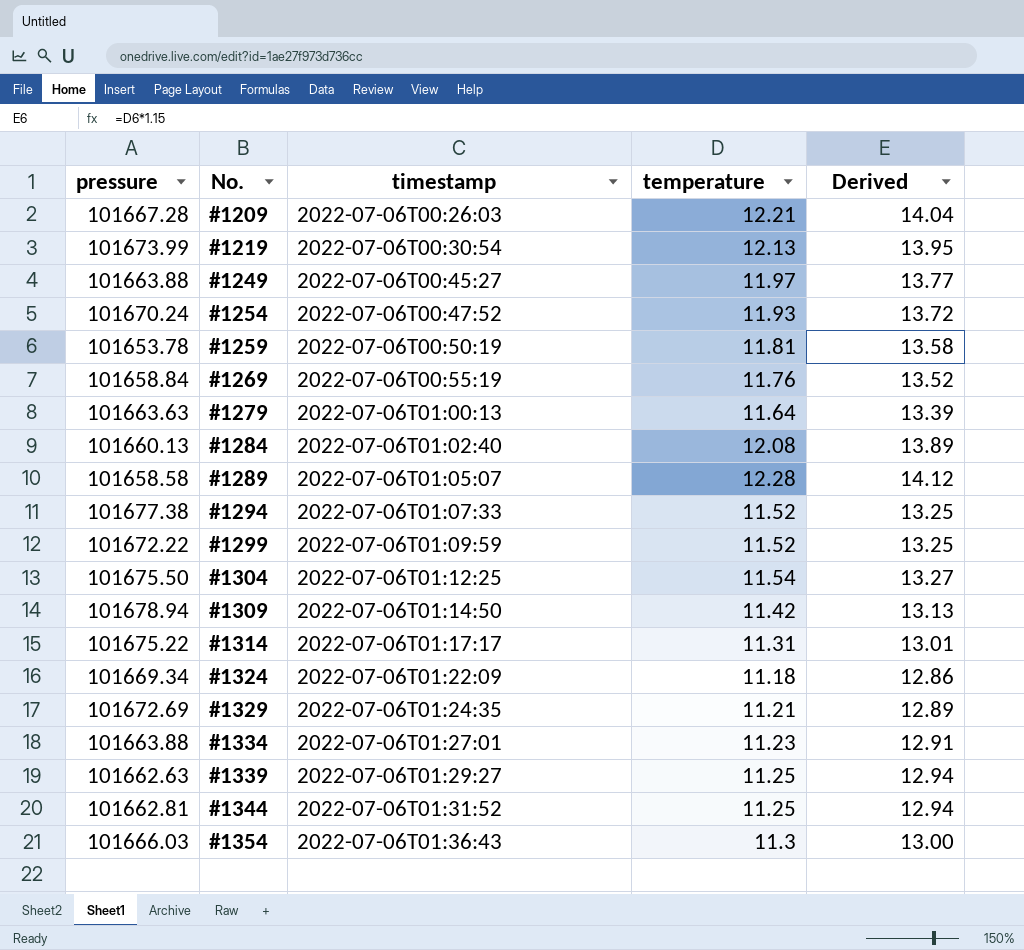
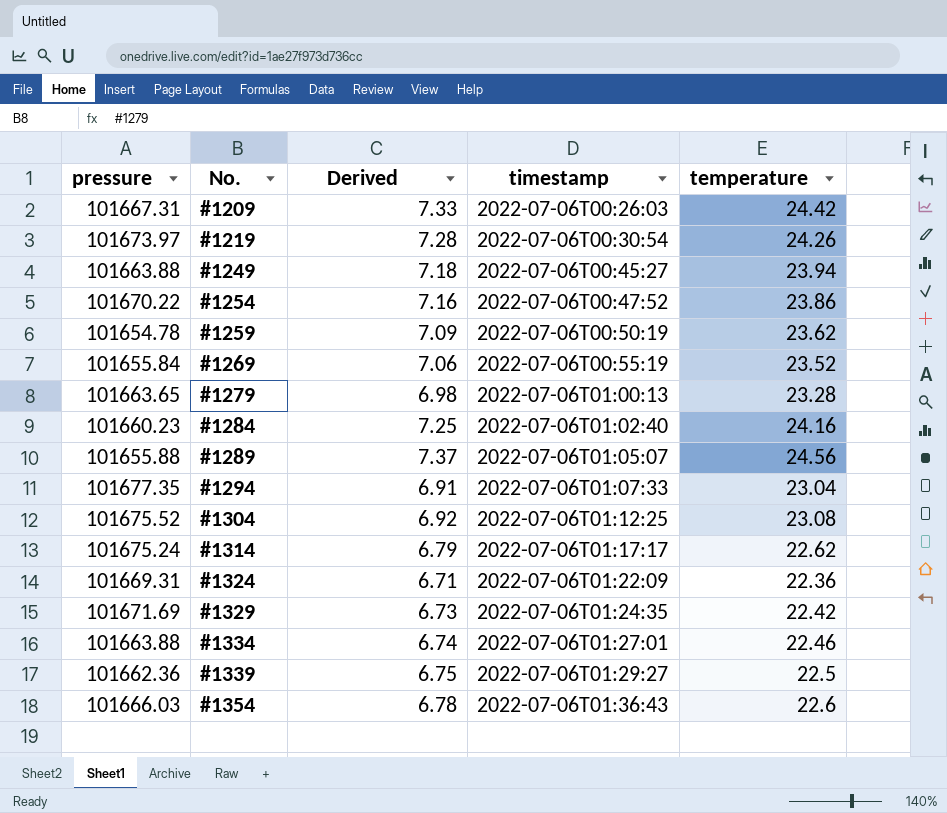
column Derived | formula: [temperature] * 1.15 -> [temperature] * 0.3
column Derived | position: 5 -> 3
row #1299: 101672.22 | 2022-07-06T01:09:59 | 11.52 | 13.25 -> none
row #1309: 101678.94 | 2022-07-06T01:14:50 | 11.42 | 13.13 -> none
row #1344: 101662.81 | 2022-07-06T01:31:52 | 11.25 | 12.94 -> none
#1209 | pressure: 101667.28 -> 101667.31
#1209 | temperature: 12.21 -> 24.42
#1219 | pressure: 101673.99 -> 101673.97
#1219 | temperature: 12.13 -> 24.26
#1249 | temperature: 11.97 -> 23.94
#1254 | pressure: 101670.24 -> 101670.22
#1254 | temperature: 11.93 -> 23.86
#1259 | pressure: 101653.78 -> 101654.78
#1259 | temperature: 11.81 -> 23.62
#1269 | pressure: 101658.84 -> 101655.84
#1269 | temperature: 11.76 -> 23.52
#1279 | pressure: 101663.63 -> 101663.65
#1279 | temperature: 11.64 -> 23.28
#1284 | pressure: 101660.13 -> 101660.23
#1284 | temperature: 12.08 -> 24.16
#1289 | pressure: 101658.58 -> 101655.88
#1289 | temperature: 12.28 -> 24.56
#1294 | pressure: 101677.38 -> 101677.35
#1294 | temperature: 11.52 -> 23.04
#1304 | pressure: 101675.50 -> 101675.52
#1304 | temperature: 11.54 -> 23.08
#1314 | pressure: 101675.22 -> 101675.24
#1314 | temperature: 11.31 -> 22.62
#1324 | pressure: 101669.34 -> 101669.31
#1324 | temperature: 11.18 -> 22.36
#1329 | pressure: 101672.69 -> 101671.69
#1329 | temperature: 11.21 -> 22.42
#1334 | temperature: 11.23 -> 22.46
#1339 | pressure: 101662.63 -> 101662.36
#1339 | temperature: 11.25 -> 22.5
#1354 | temperature: 11.3 -> 22.6

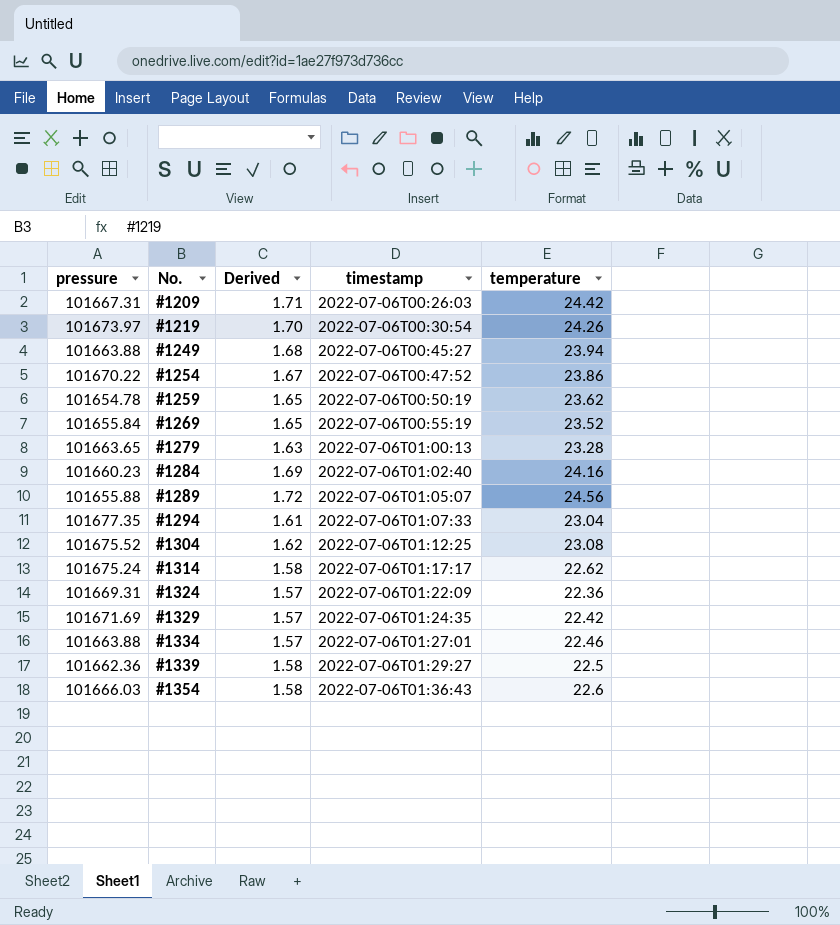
column Derived | formula: [temperature] * 0.3 -> [temperature] * 0.07

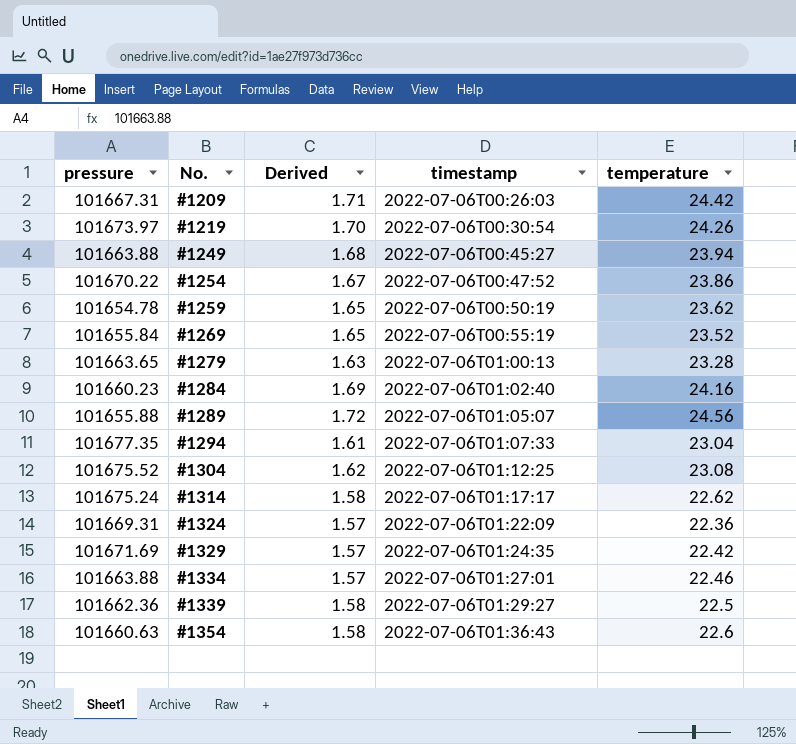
#1354 | pressure: 101666.03 -> 101660.63

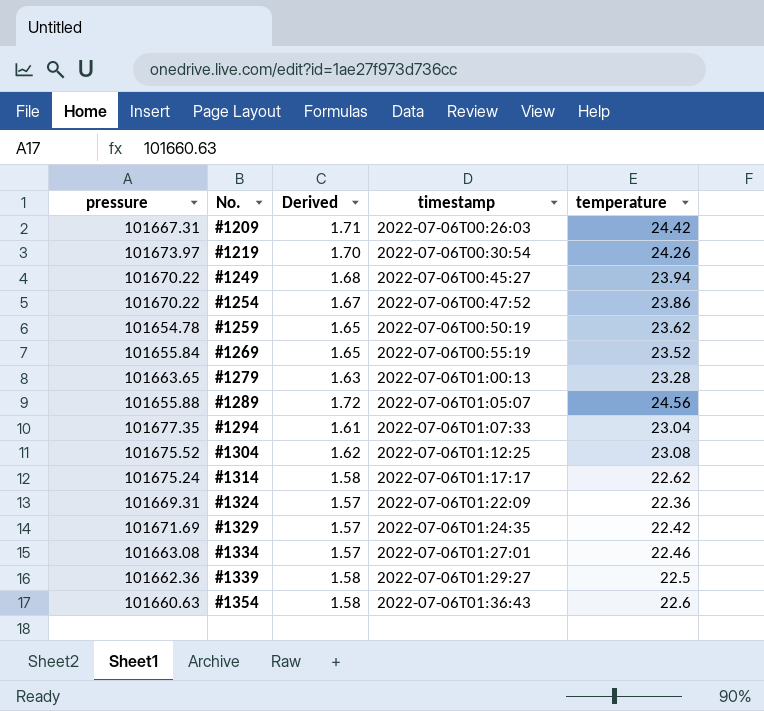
row #1284: 101660.23 | 1.69 | 2022-07-06T01:02:40 | 24.16 -> none
#1249 | pressure: 101663.88 -> 101670.22
#1334 | pressure: 101663.88 -> 101663.08

